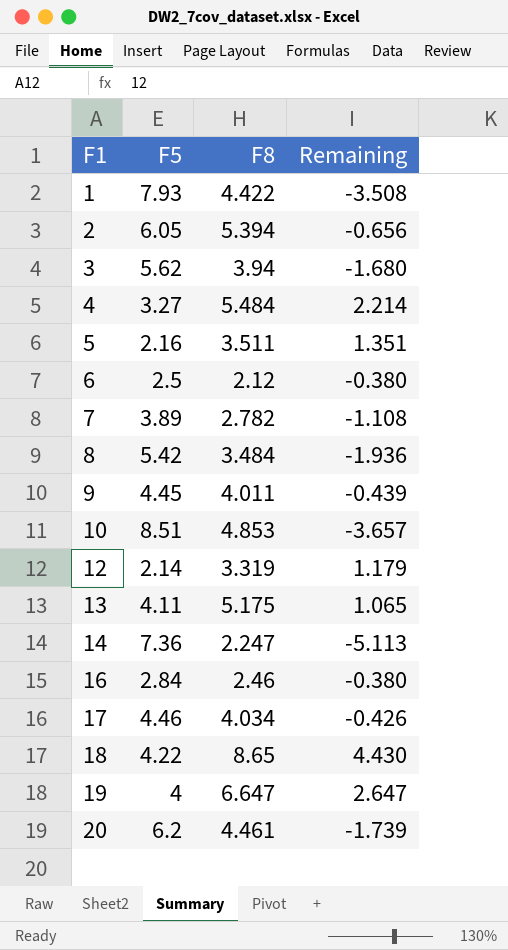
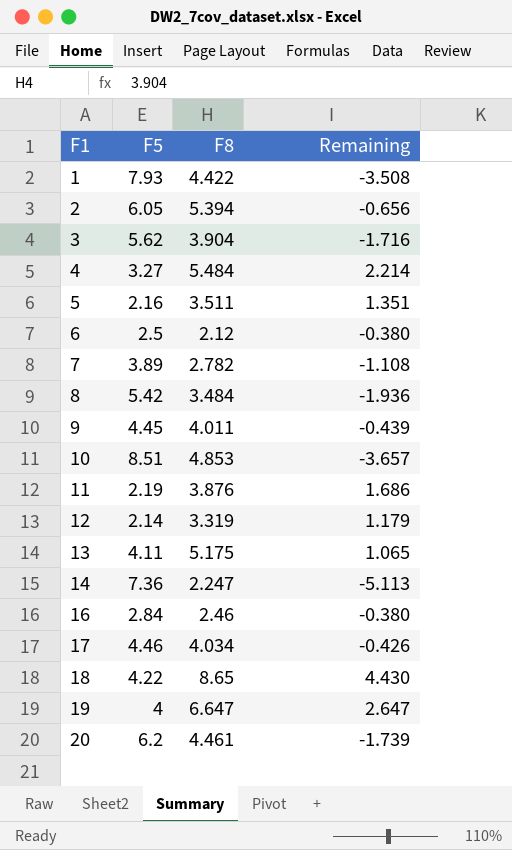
3 | F8: 3.94 -> 3.904
3 | Remaining: -1.680 -> -1.716
row 11: none -> 2.19 | 3.876 | 1.686

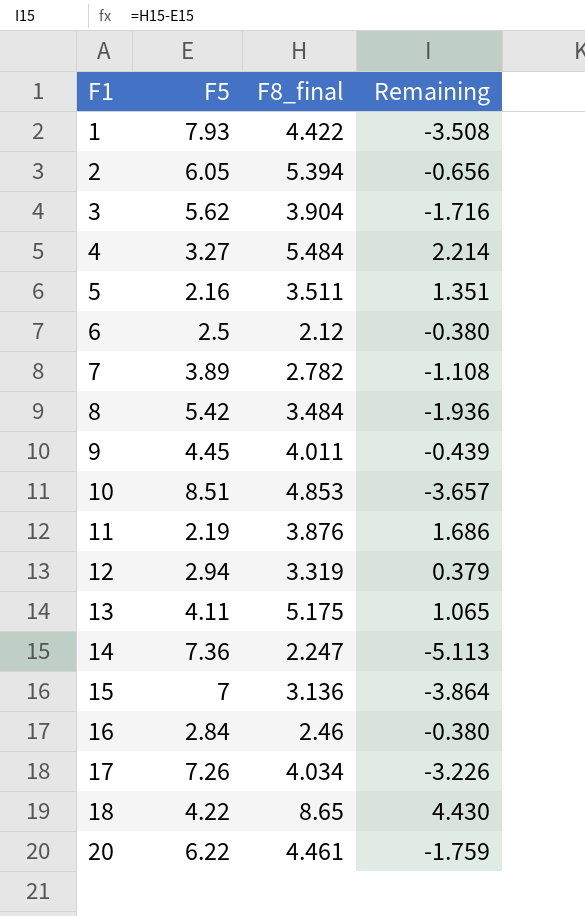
column name: F8 -> F8_final
row 19: 4 | 6.647 | 2.647 -> none
12 | F5: 2.14 -> 2.94
12 | Remaining: 1.179 -> 0.379
row 15: none -> 7 | 3.136 | -3.864
17 | F5: 4.46 -> 7.26
17 | Remaining: -0.426 -> -3.226
20 | F5: 6.2 -> 6.22
20 | Remaining: -1.739 -> -1.759

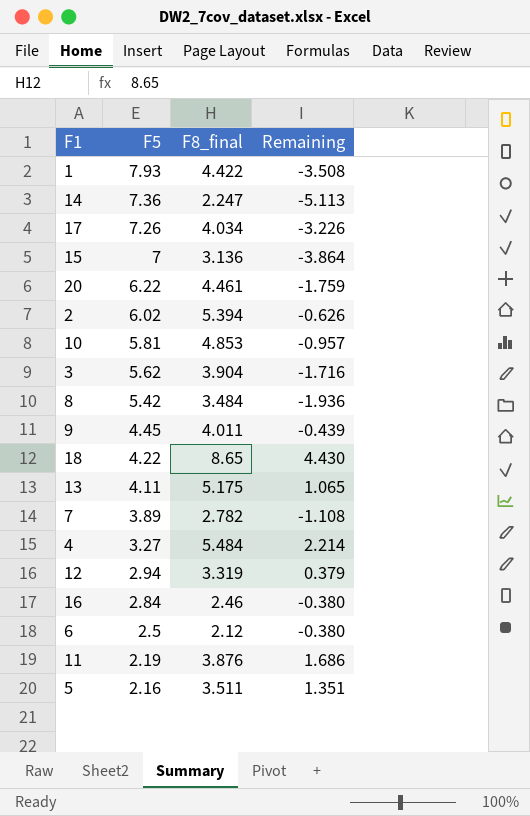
row order: F1 ascending -> F5 descending
2 | F5: 6.05 -> 6.02
2 | Remaining: -0.656 -> -0.626
10 | F5: 8.51 -> 5.81
10 | Remaining: -3.657 -> -0.957

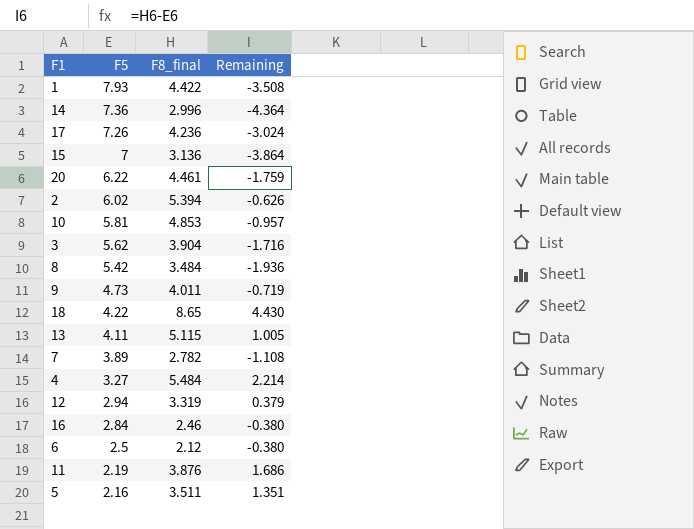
14 | F8_final: 2.247 -> 2.996
14 | Remaining: -5.113 -> -4.364
17 | F8_final: 4.034 -> 4.236
17 | Remaining: -3.226 -> -3.024
9 | F5: 4.45 -> 4.73
9 | Remaining: -0.439 -> -0.719
13 | F8_final: 5.175 -> 5.115
13 | Remaining: 1.065 -> 1.005

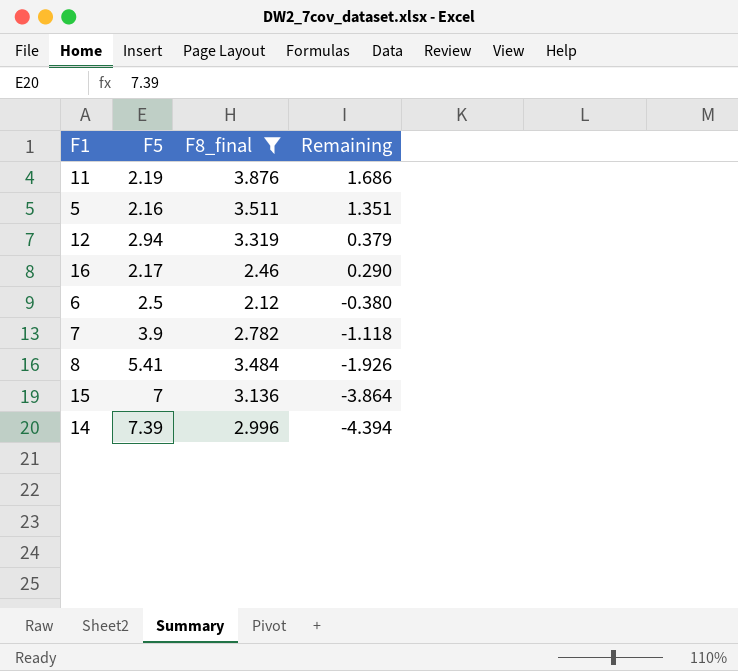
filter: none -> F8_final <= 3.876
row order: F5 descending -> Remaining descending
16 | F5: 2.84 -> 2.17
16 | Remaining: -0.380 -> 0.290
7 | F5: 3.89 -> 3.9
7 | Remaining: -1.108 -> -1.118
8 | F5: 5.42 -> 5.41
8 | Remaining: -1.936 -> -1.926
14 | F5: 7.36 -> 7.39
14 | Remaining: -4.364 -> -4.394

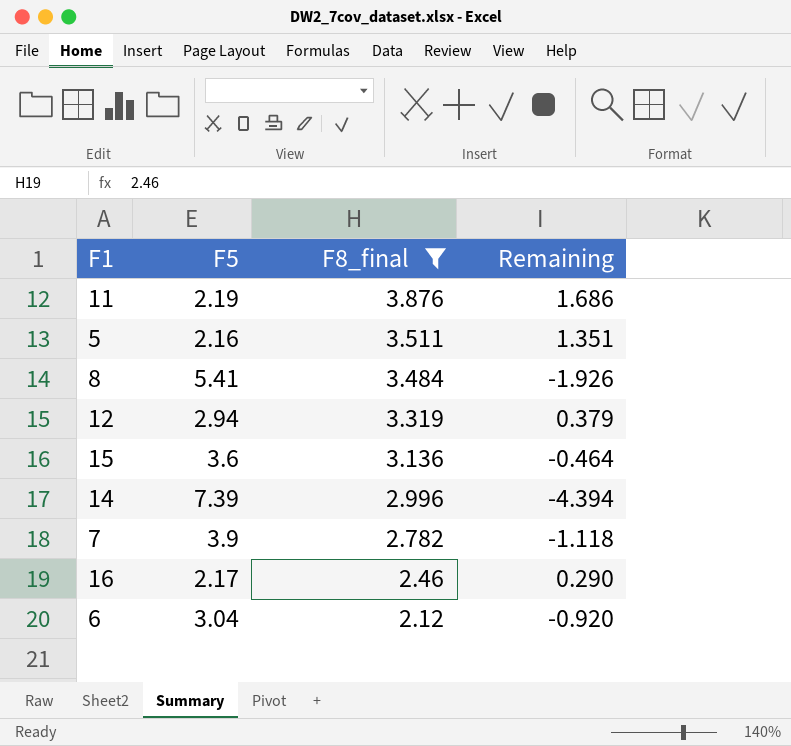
row order: Remaining descending -> F8_final descending
15 | F5: 7 -> 3.6
15 | Remaining: -3.864 -> -0.464
6 | F5: 2.5 -> 3.04
6 | Remaining: -0.380 -> -0.920

